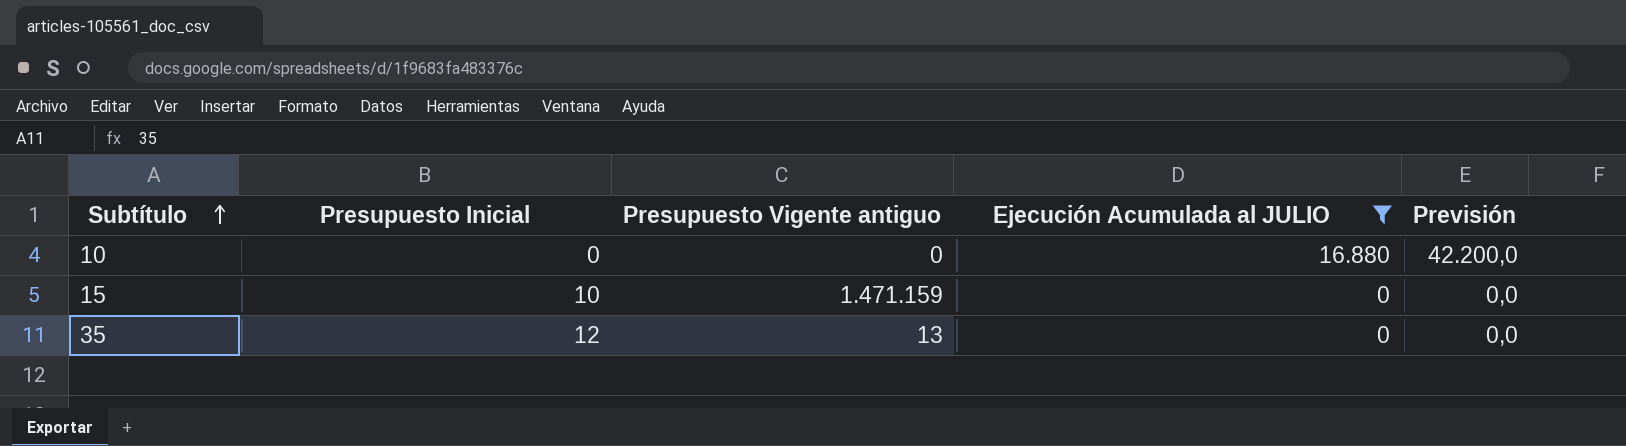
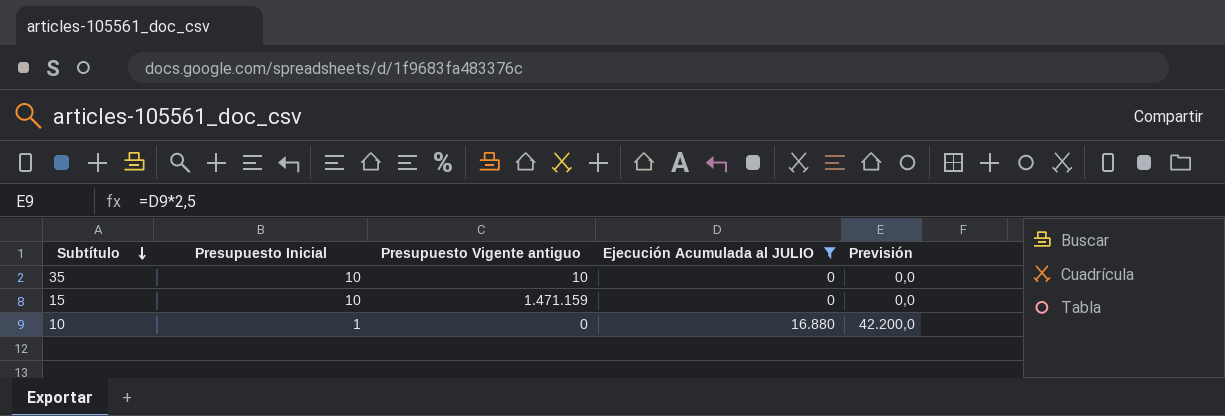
row order: Subtítulo ascending -> Subtítulo descending
35 | Presupuesto Inicial: 12 -> 10
35 | Presupuesto Vigente antiguo: 13 -> 10
10 | Presupuesto Inicial: 0 -> 1

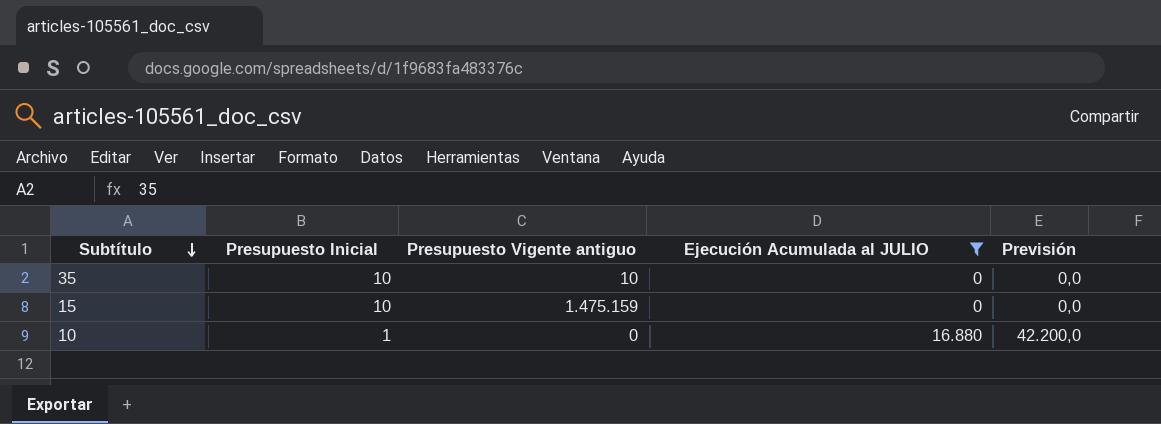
15 | Presupuesto Vigente antiguo: 1.471.159 -> 1.475.159

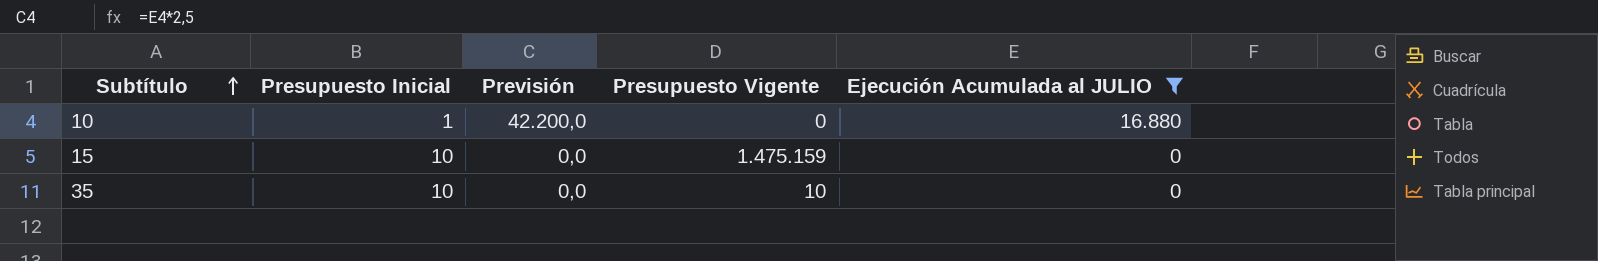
row order: Subtítulo descending -> Subtítulo ascending
column Previsión | position: 5 -> 3
column name: Presupuesto Vigente antiguo -> Presupuesto Vigente

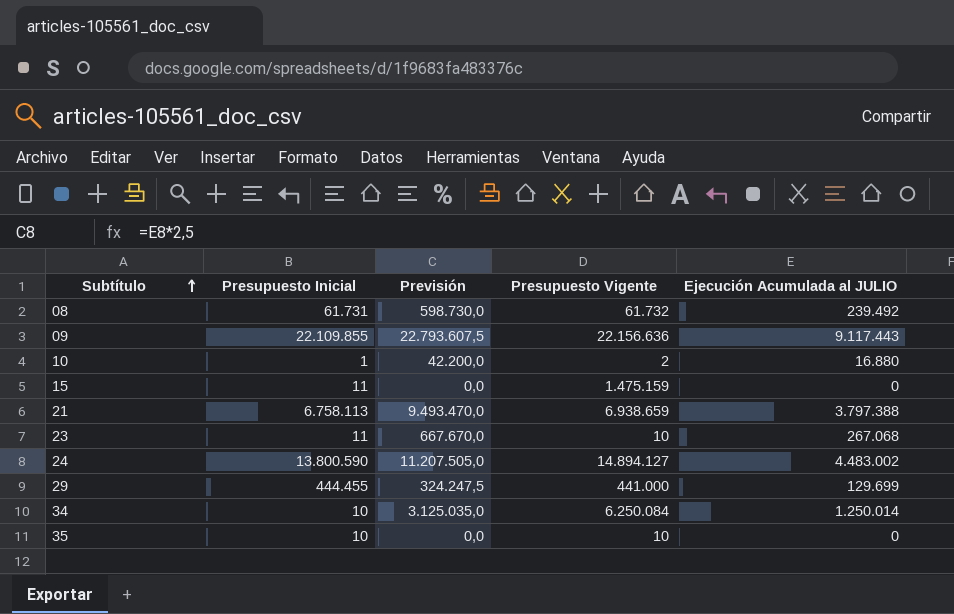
filter: Ejecución Acumulada al JULIO <= 16.880 -> none
10 | Presupuesto Vigente: 0 -> 2
15 | Presupuesto Inicial: 10 -> 11

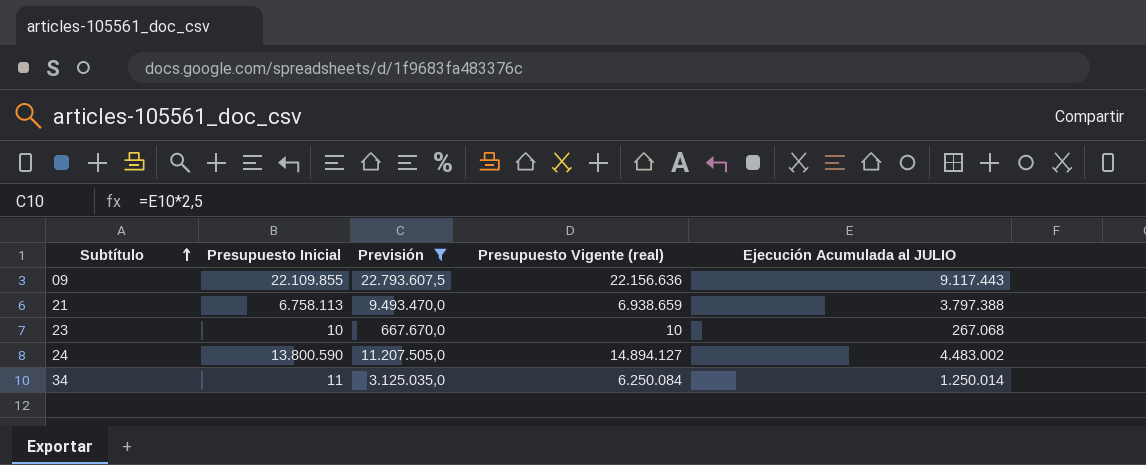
filter: none -> Previsión >= 667.670,0
column name: Presupuesto Vigente -> Presupuesto Vigente (real)
23 | Presupuesto Inicial: 11 -> 10
34 | Presupuesto Inicial: 10 -> 11

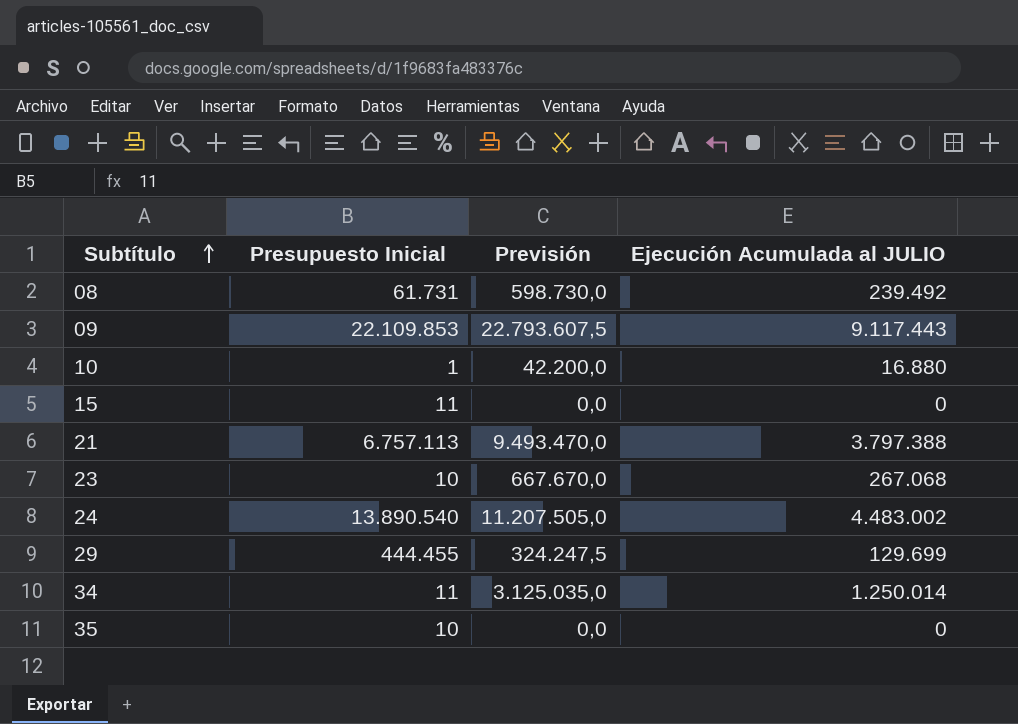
filter: Previsión >= 667.670,0 -> none
column Presupuesto Vigente (real) | position: 4 -> none
09 | Presupuesto Inicial: 22.109.855 -> 22.109.853
21 | Presupuesto Inicial: 6.758.113 -> 6.757.113
24 | Presupuesto Inicial: 13.800.590 -> 13.890.540

